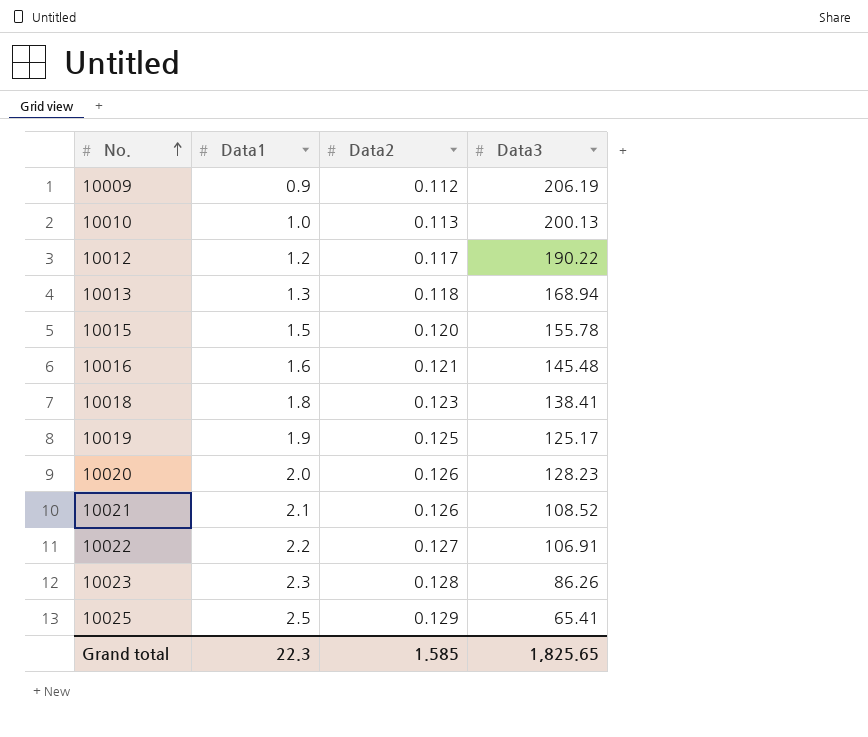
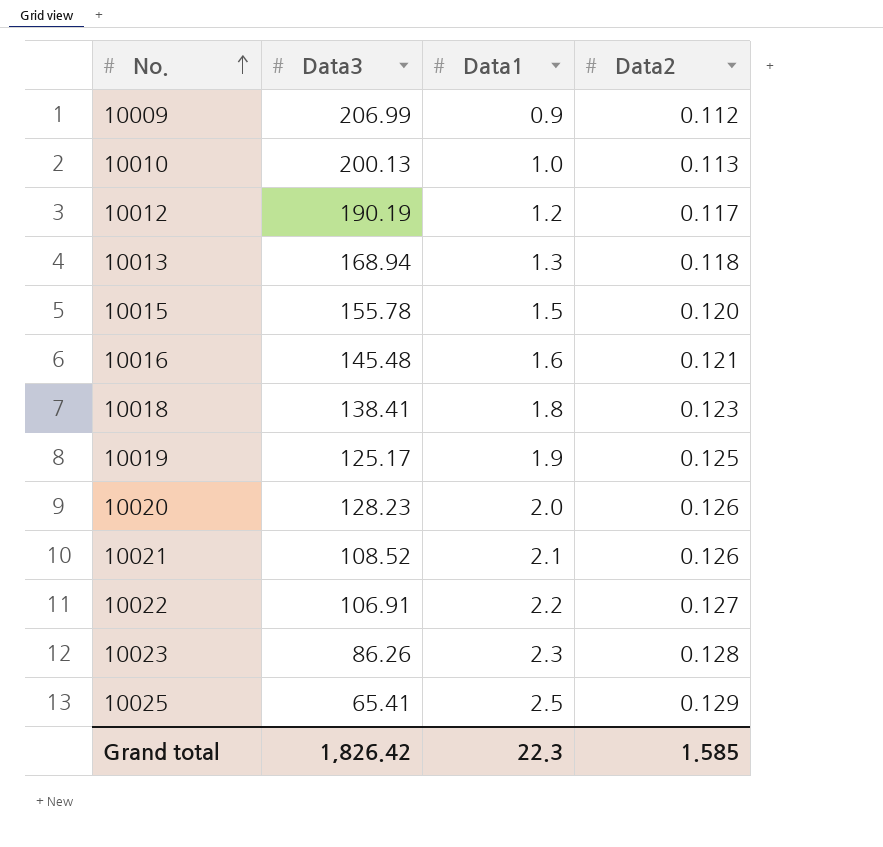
column Data3 | position: 4 -> 2
10009 | Data3: 206.19 -> 206.99
10012 | Data3: 190.22 -> 190.19
Grand total | Data3: 1,825.65 -> 1,826.42

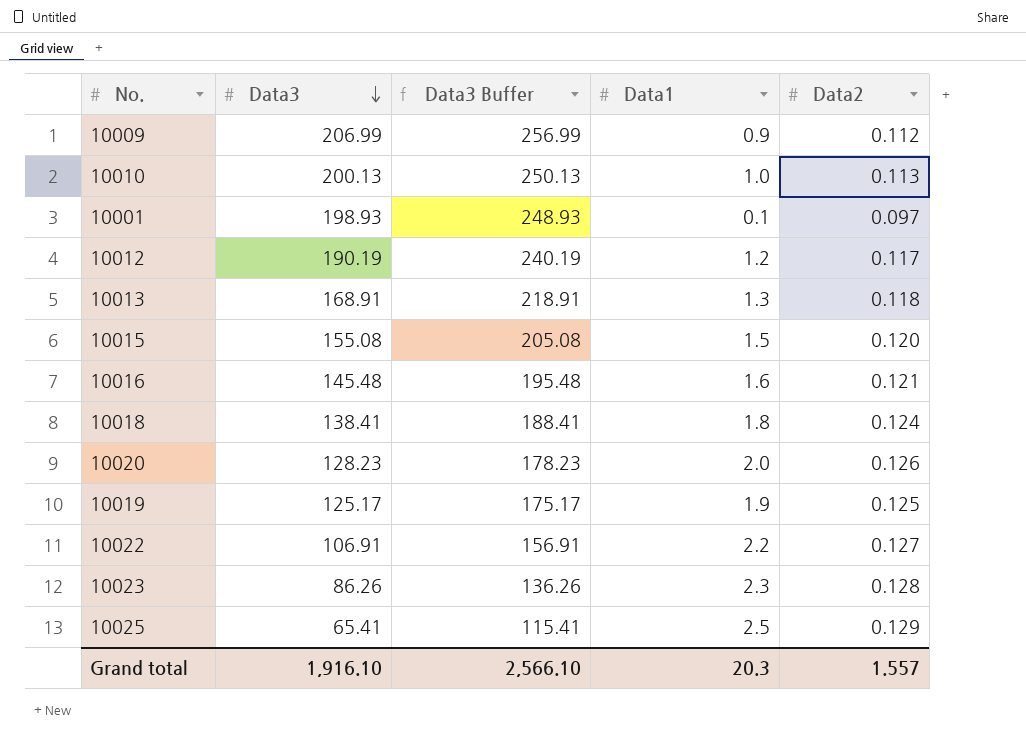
row order: No. ascending -> Data3 descending
column Data3 Buffer | formula: none -> [Data3] + 50
row 10021: 108.52 | 2.1 | 0.126 -> none
row 10001: none -> 198.93 | 248.93 | 0.1 | 0.097
10013 | Data3: 168.94 -> 168.91
10015 | Data3: 155.78 -> 155.08
10018 | Data2: 0.123 -> 0.124
Grand total | Data3: 1,826.42 -> 1,916.10
Grand total | Data1: 22.3 -> 20.3
Grand total | Data2: 1.585 -> 1.557

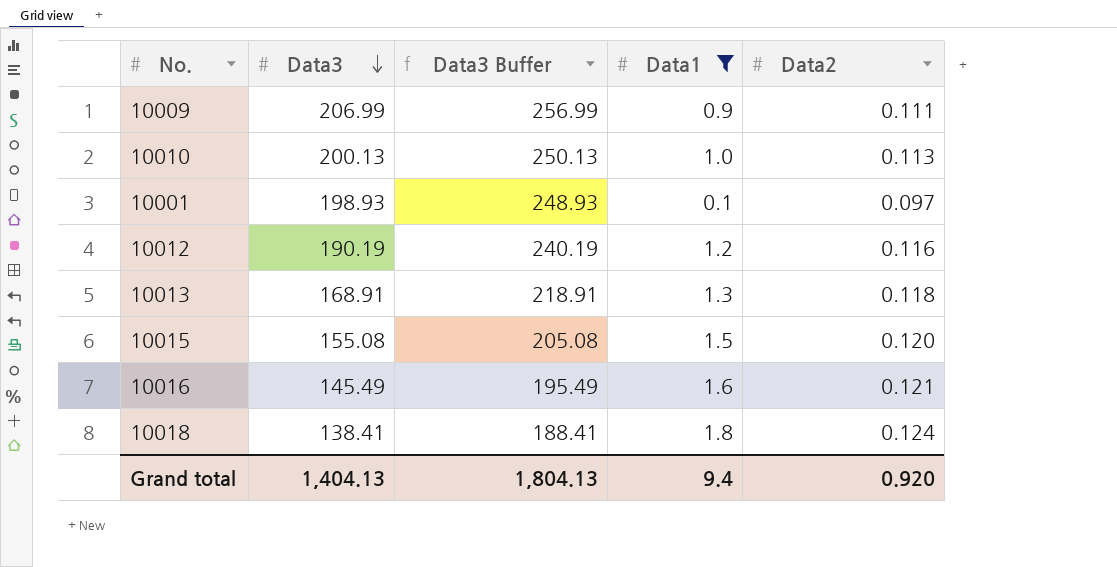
filter: none -> Data1 <= 1.8
10009 | Data2: 0.112 -> 0.111
10012 | Data2: 0.117 -> 0.116
10016 | Data3: 145.48 -> 145.49
10016 | Data3 Buffer: 195.48 -> 195.49
Grand total | Data3: 1,916.10 -> 1,404.13
Grand total | Data3 Buffer: 2,566.10 -> 1,804.13
Grand total | Data1: 20.3 -> 9.4
Grand total | Data2: 1.557 -> 0.920

